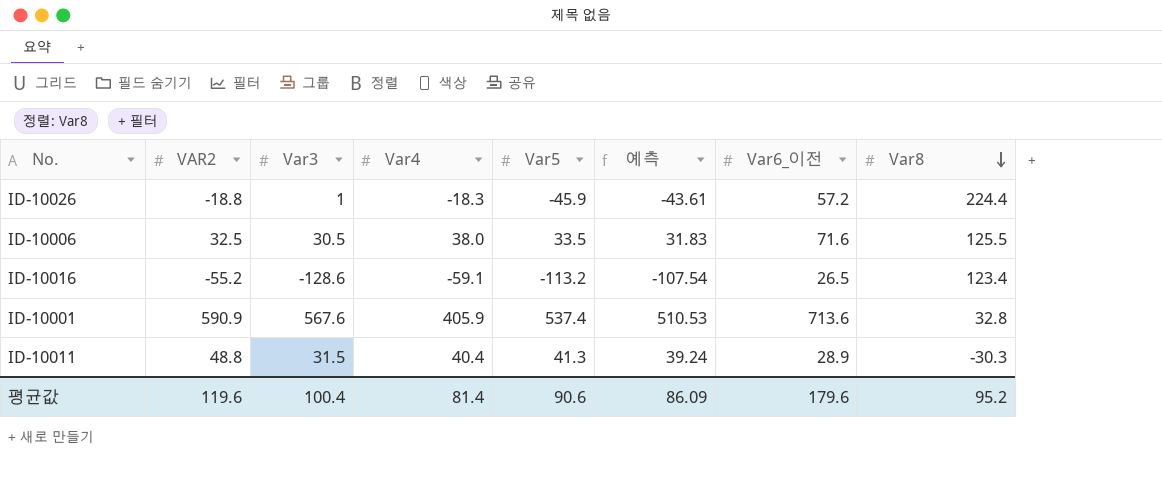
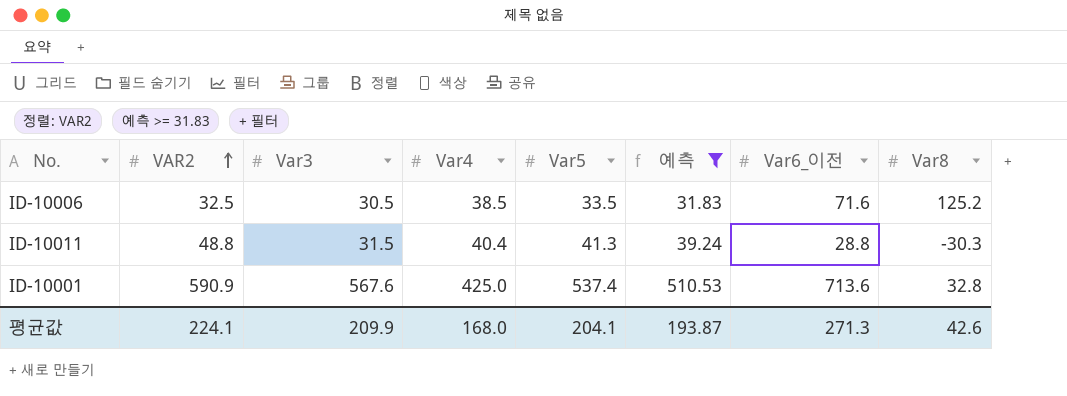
filter: none -> 예측 >= 31.83
row order: Var8 descending -> VAR2 ascending
ID-10006 | Var4: 38.0 -> 38.5
ID-10006 | Var8: 125.5 -> 125.2
ID-10011 | Var6_이전: 28.9 -> 28.8
ID-10001 | Var4: 405.9 -> 425.0
평균값 | VAR2: 119.6 -> 224.1
평균값 | Var3: 100.4 -> 209.9
평균값 | Var4: 81.4 -> 168.0
평균값 | Var5: 90.6 -> 204.1
평균값 | 예측: 86.09 -> 193.87
평균값 | Var6_이전: 179.6 -> 271.3
평균값 | Var8: 95.2 -> 42.6

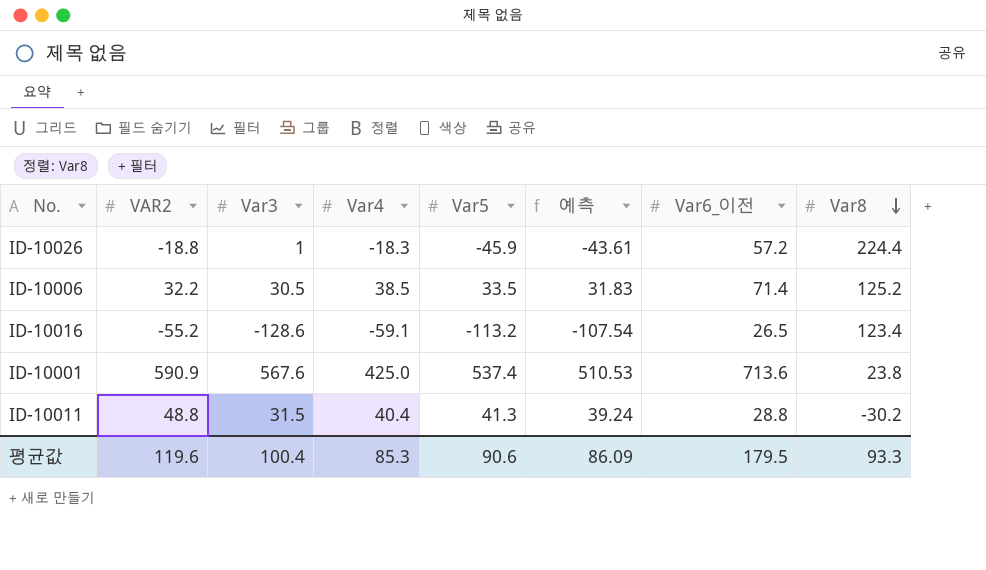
filter: 예측 >= 31.83 -> none
row order: VAR2 ascending -> Var8 descending
ID-10006 | VAR2: 32.5 -> 32.2
ID-10006 | Var6_이전: 71.6 -> 71.4
ID-10001 | Var8: 32.8 -> 23.8
ID-10011 | Var8: -30.3 -> -30.2
평균값 | VAR2: 224.1 -> 119.6
평균값 | Var3: 209.9 -> 100.4
평균값 | Var4: 168.0 -> 85.3
평균값 | Var5: 204.1 -> 90.6
평균값 | 예측: 193.87 -> 86.09
평균값 | Var6_이전: 271.3 -> 179.5
평균값 | Var8: 42.6 -> 93.3

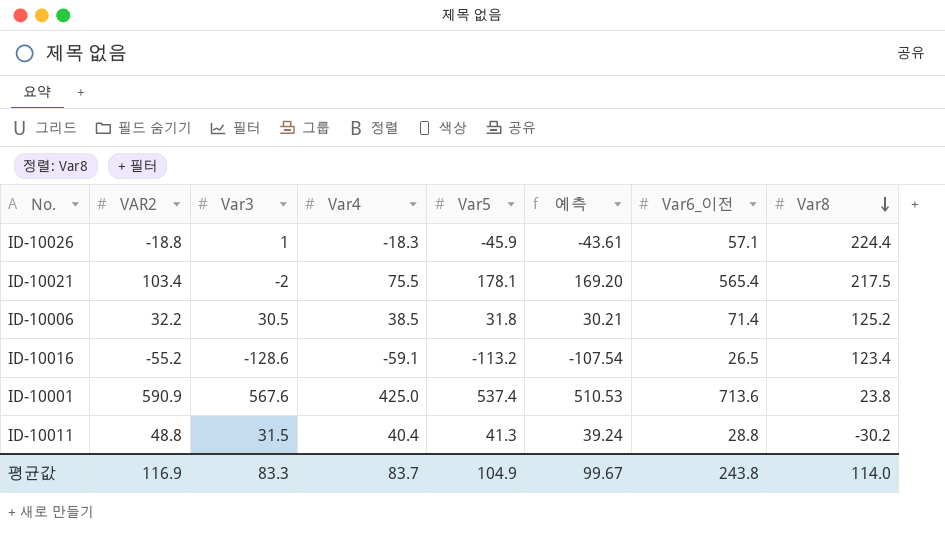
ID-10026 | Var6_이전: 57.2 -> 57.1
row ID-10021: none -> 103.4 | -2 | 75.5 | 178.1 | 169.20 | 565.4 | 217.5
ID-10006 | Var5: 33.5 -> 31.8
ID-10006 | 예측: 31.83 -> 30.21
평균값 | VAR2: 119.6 -> 116.9
평균값 | Var3: 100.4 -> 83.3
평균값 | Var4: 85.3 -> 83.7
평균값 | Var5: 90.6 -> 104.9
평균값 | 예측: 86.09 -> 99.67
평균값 | Var6_이전: 179.5 -> 243.8
평균값 | Var8: 93.3 -> 114.0

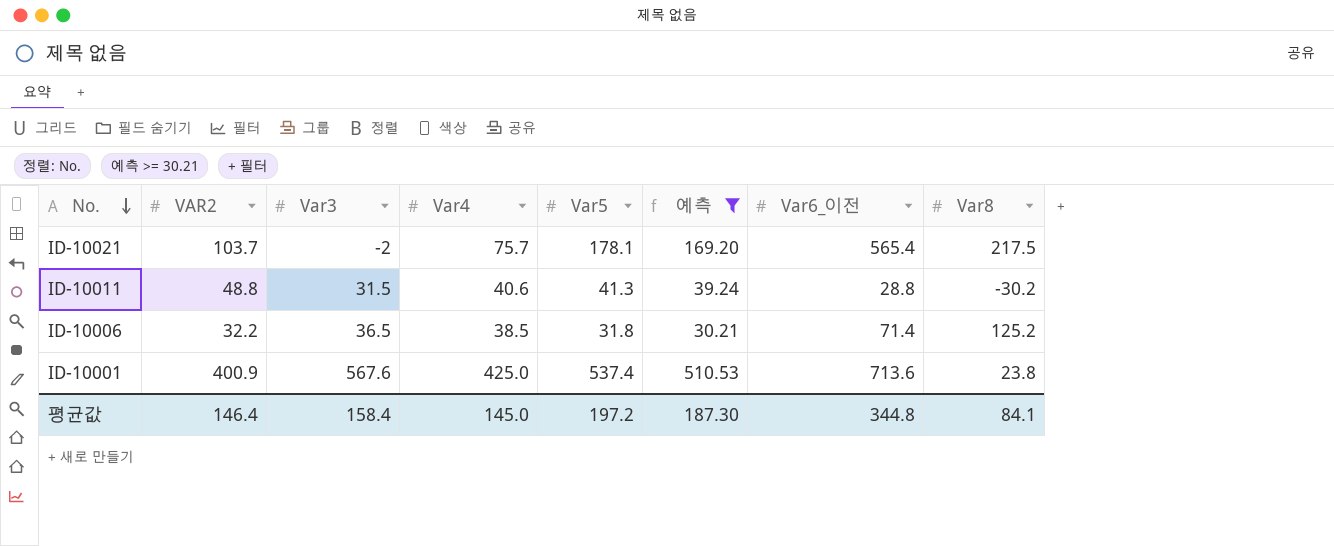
filter: none -> 예측 >= 30.21
row order: Var8 descending -> No. descending
ID-10021 | VAR2: 103.4 -> 103.7
ID-10021 | Var4: 75.5 -> 75.7
ID-10011 | Var4: 40.4 -> 40.6
ID-10006 | Var3: 30.5 -> 36.5
ID-10001 | VAR2: 590.9 -> 400.9
평균값 | VAR2: 116.9 -> 146.4
평균값 | Var3: 83.3 -> 158.4
평균값 | Var4: 83.7 -> 145.0
평균값 | Var5: 104.9 -> 197.2
평균값 | 예측: 99.67 -> 187.30
평균값 | Var6_이전: 243.8 -> 344.8
평균값 | Var8: 114.0 -> 84.1

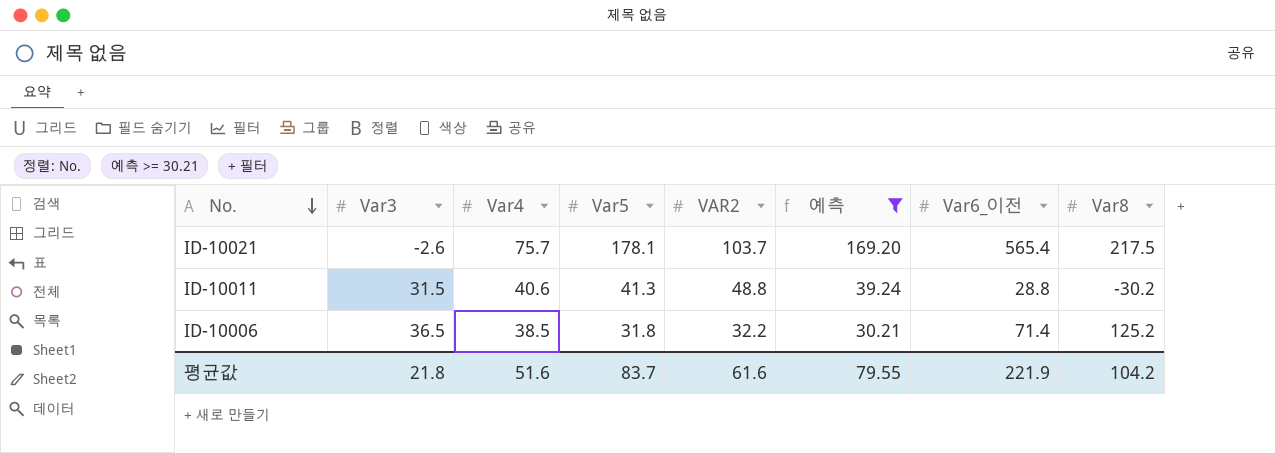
column VAR2 | position: 2 -> 5
row ID-10001: 400.9 | 567.6 | 425.0 | 537.4 | 510.53 | 713.6 | 23.8 -> none
ID-10021 | Var3: -2 -> -2.6
평균값 | Var3: 158.4 -> 21.8
평균값 | Var4: 145.0 -> 51.6
평균값 | Var5: 197.2 -> 83.7
평균값 | VAR2: 146.4 -> 61.6
평균값 | 예측: 187.30 -> 79.55
평균값 | Var6_이전: 344.8 -> 221.9
평균값 | Var8: 84.1 -> 104.2

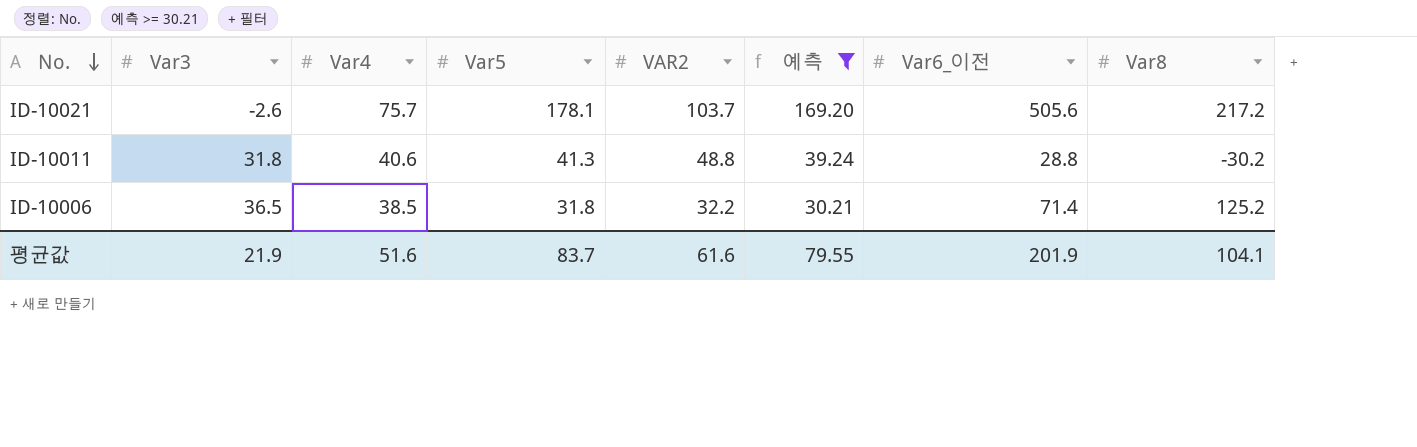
ID-10021 | Var6_이전: 565.4 -> 505.6
ID-10021 | Var8: 217.5 -> 217.2
ID-10011 | Var3: 31.5 -> 31.8
평균값 | Var3: 21.8 -> 21.9
평균값 | Var6_이전: 221.9 -> 201.9
평균값 | Var8: 104.2 -> 104.1

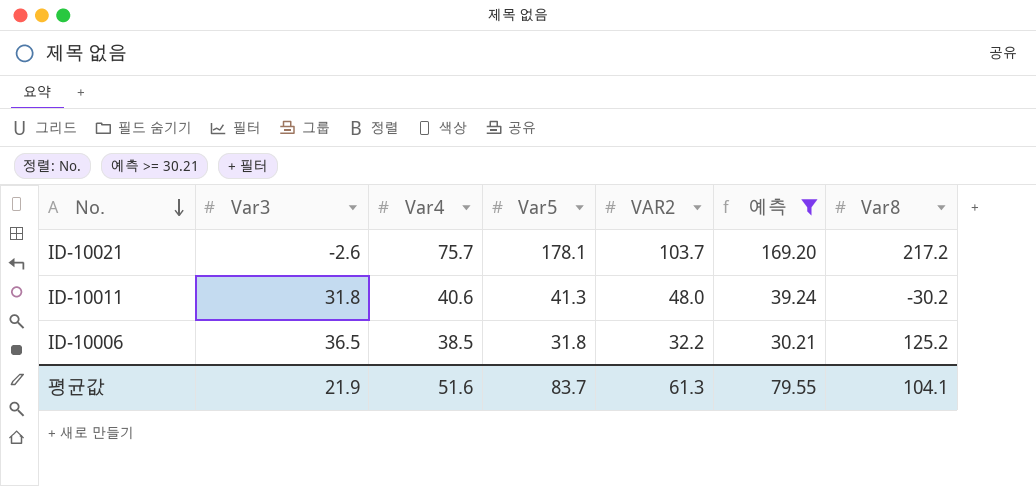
column Var6_이전 | position: 7 -> none
ID-10011 | VAR2: 48.8 -> 48.0
평균값 | VAR2: 61.6 -> 61.3

